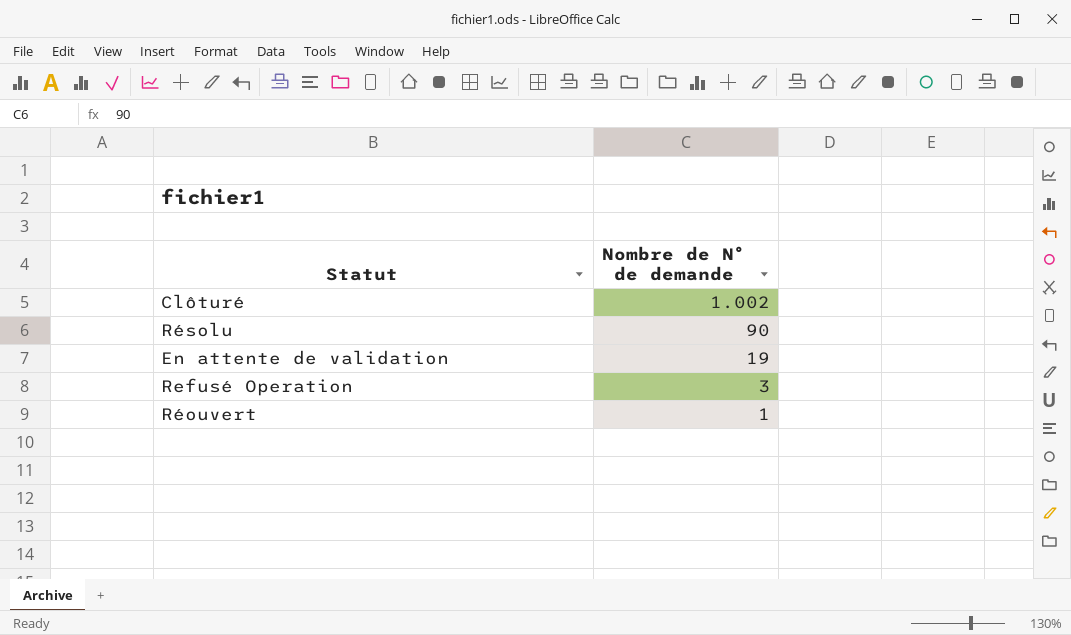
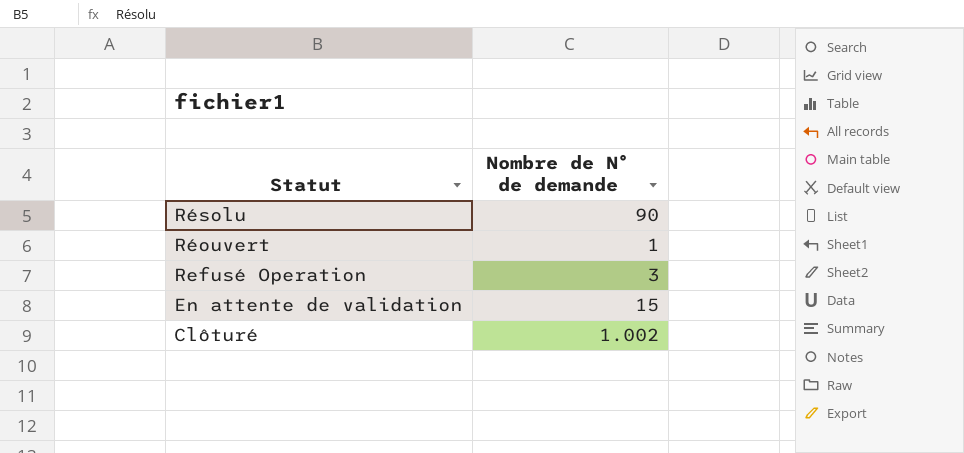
row order: Nombre de N° de demande descending -> Statut descending
En attente de validation | Nombre de N° de demande: 19 -> 15

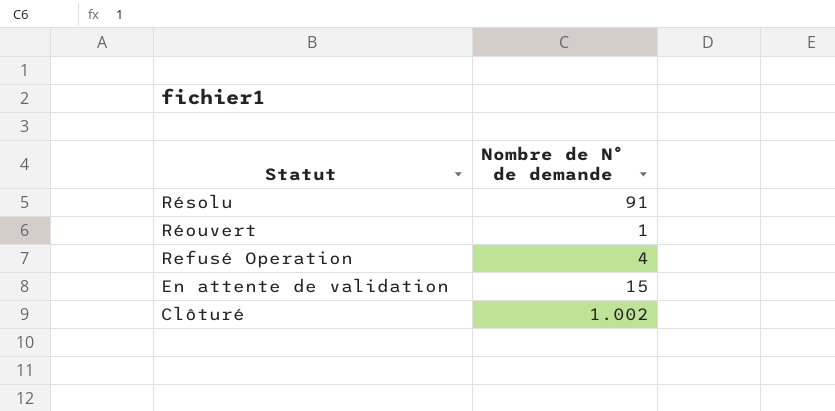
Résolu | Nombre de N° de demande: 90 -> 91
Refusé Operation | Nombre de N° de demande: 3 -> 4

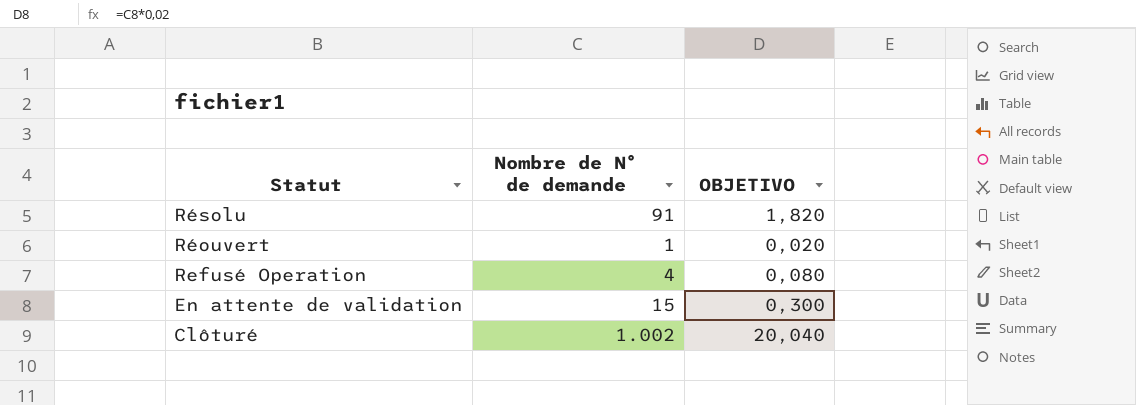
column OBJETIVO | formula: none -> [Nombre de N° de demande] * 0,02

